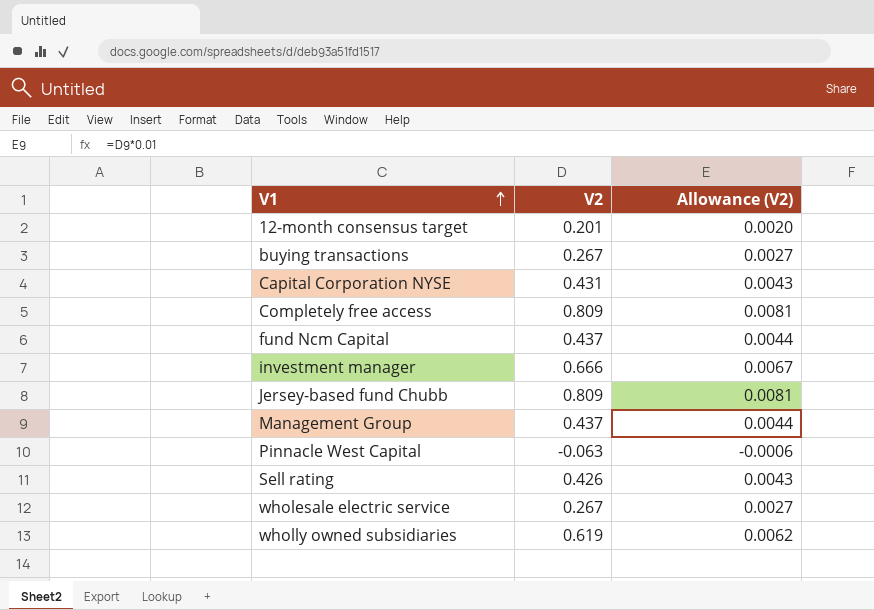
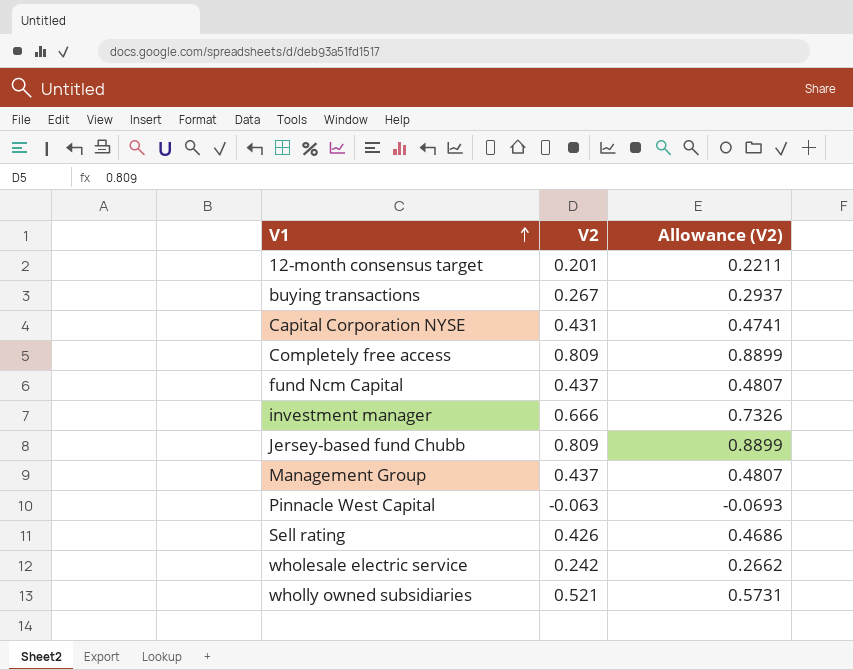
column Allowance (V2) | formula: [V2] * 0.01 -> [V2] * 1.1
wholesale electric service | V2: 0.267 -> 0.242
wholly owned subsidiaries | V2: 0.619 -> 0.521

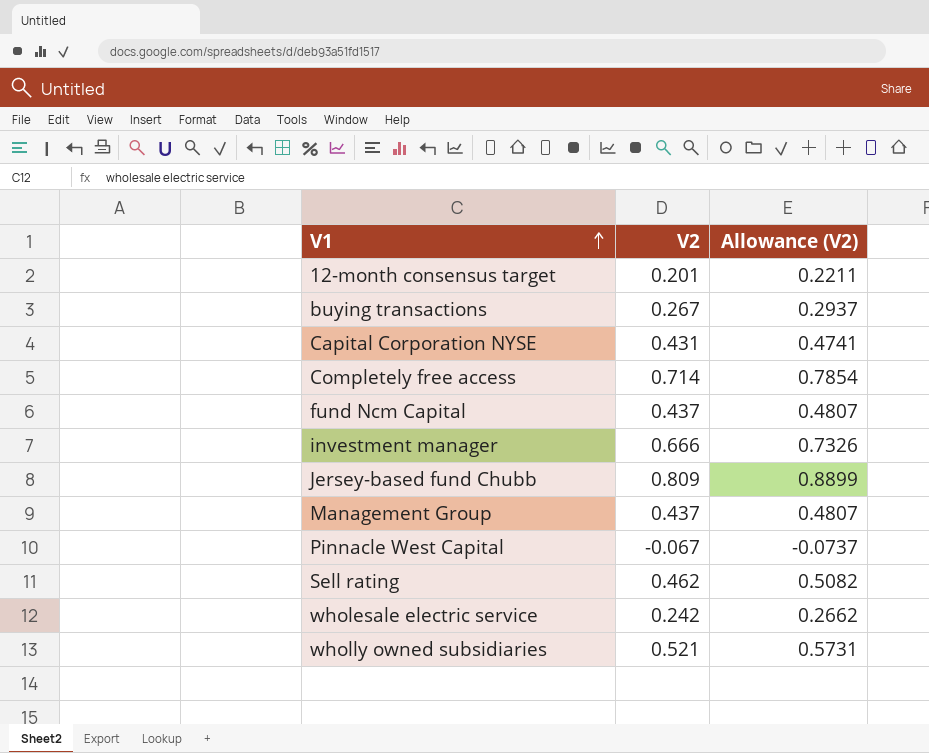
Completely free access | V2: 0.809 -> 0.714
Completely free access | Allowance (V2): 0.8899 -> 0.7854
Pinnacle West Capital | V2: -0.063 -> -0.067
Pinnacle West Capital | Allowance (V2): -0.0693 -> -0.0737
Sell rating | V2: 0.426 -> 0.462
Sell rating | Allowance (V2): 0.4686 -> 0.5082

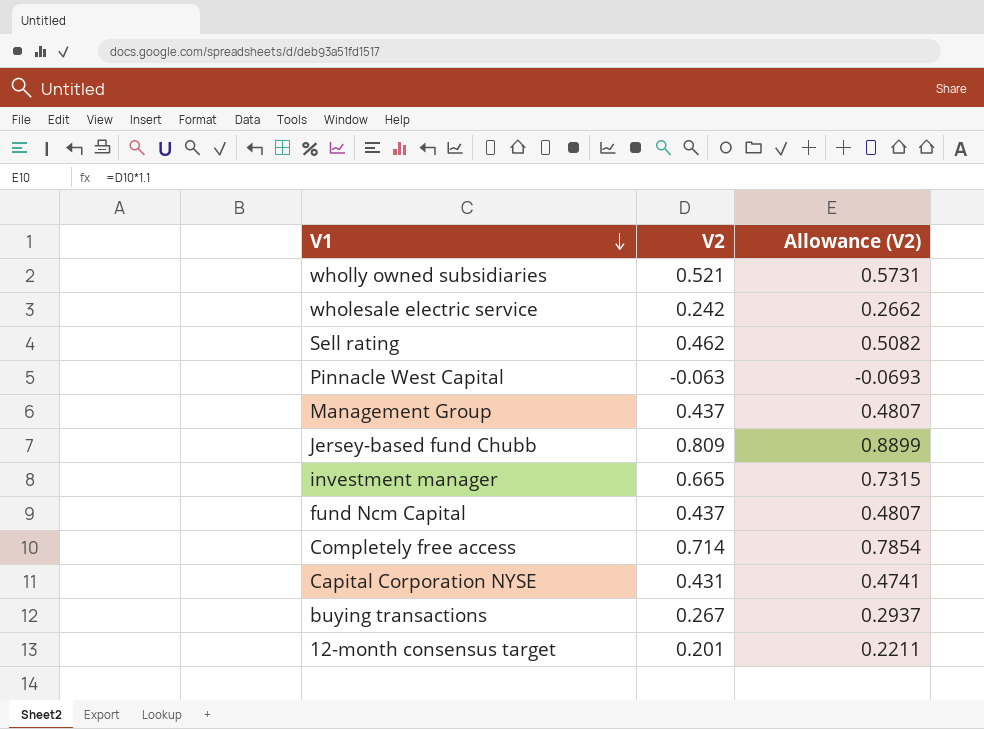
row order: V1 ascending -> V1 descending
Pinnacle West Capital | V2: -0.067 -> -0.063
Pinnacle West Capital | Allowance (V2): -0.0737 -> -0.0693
investment manager | V2: 0.666 -> 0.665
investment manager | Allowance (V2): 0.7326 -> 0.7315

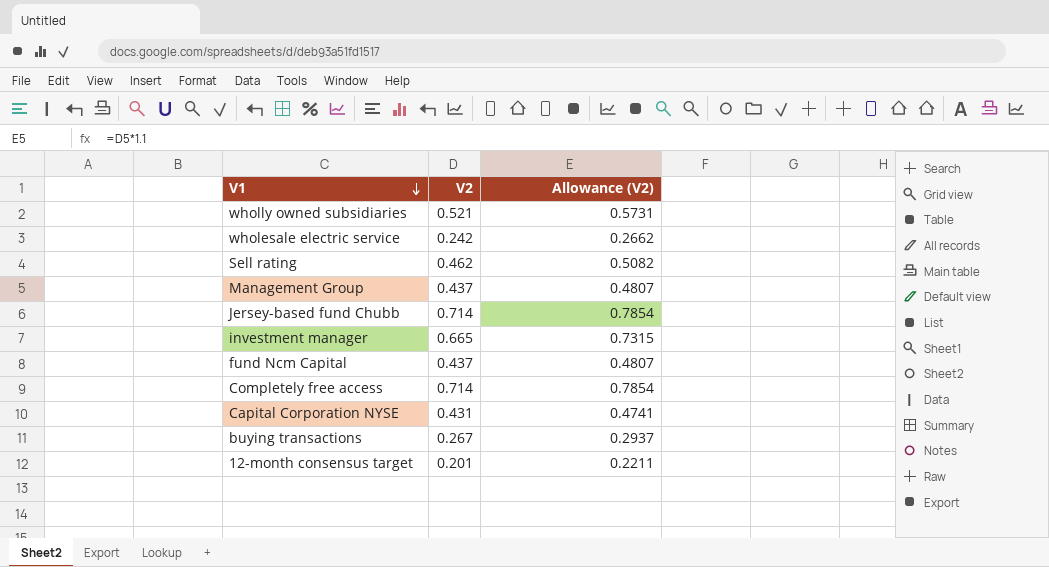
row Pinnacle West Capital: -0.063 | -0.0693 -> none
Jersey-based fund Chubb | V2: 0.809 -> 0.714
Jersey-based fund Chubb | Allowance (V2): 0.8899 -> 0.7854

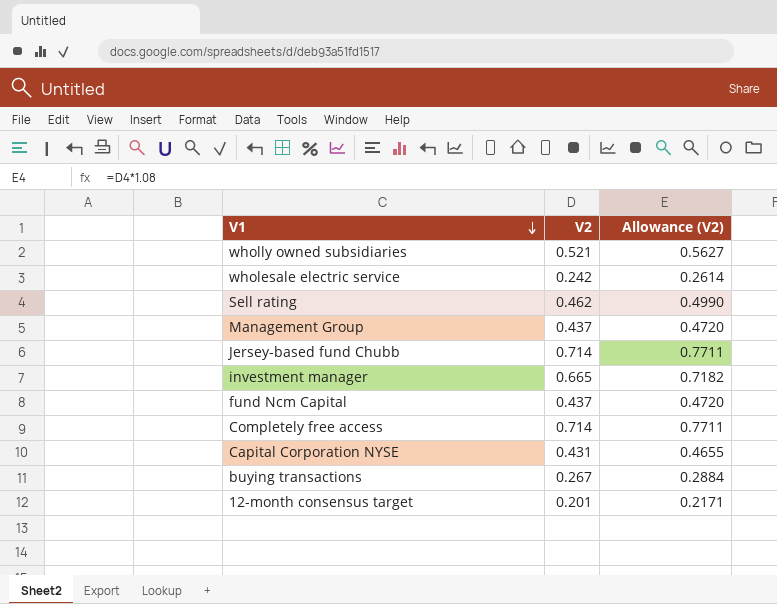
column Allowance (V2) | formula: [V2] * 1.1 -> [V2] * 1.08

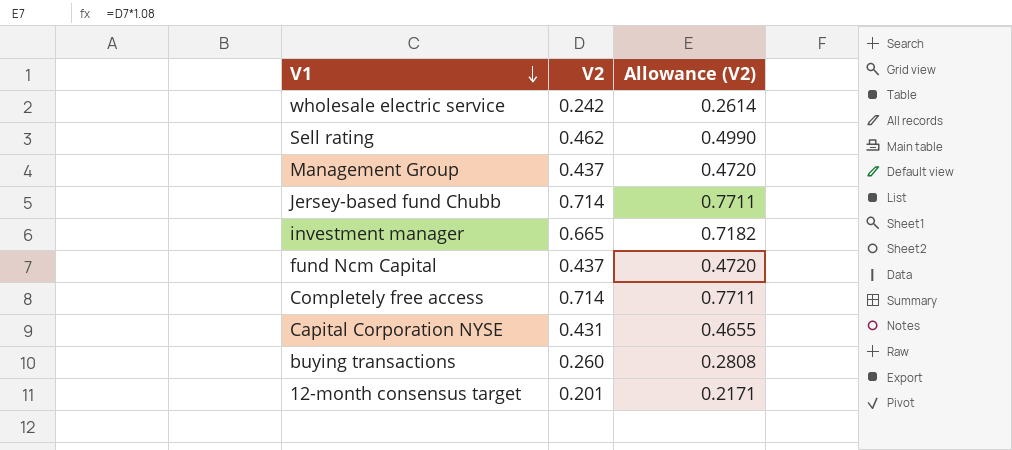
row wholly owned subsidiaries: 0.521 | 0.5627 -> none
buying transactions | V2: 0.267 -> 0.260
buying transactions | Allowance (V2): 0.2884 -> 0.2808

